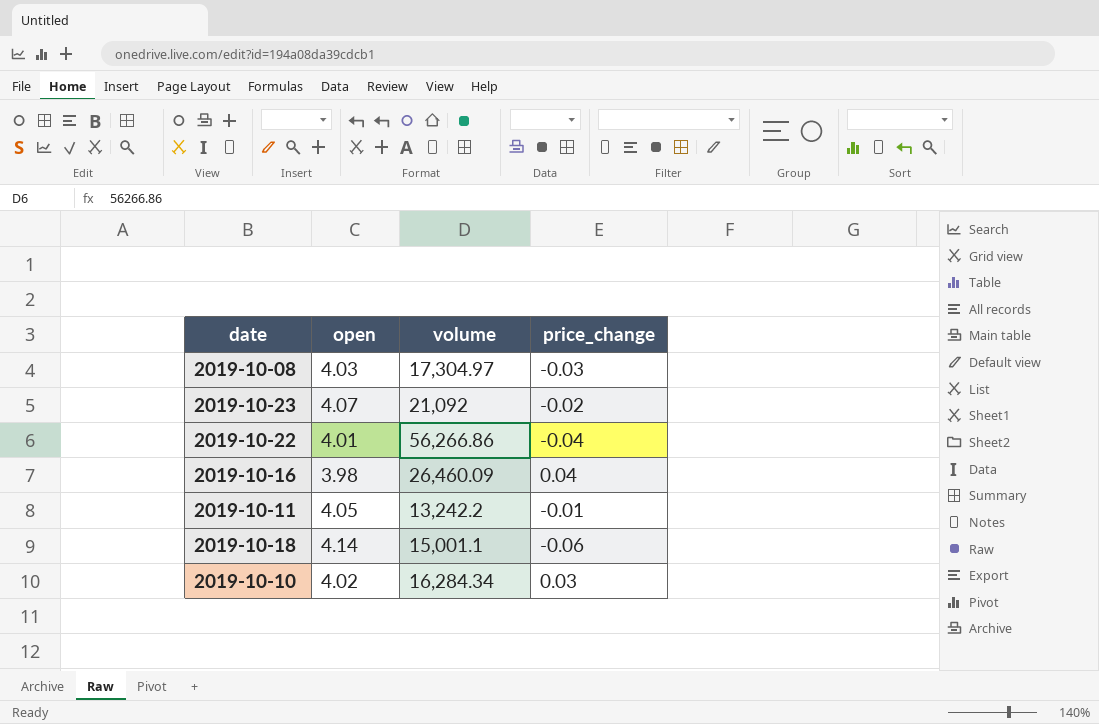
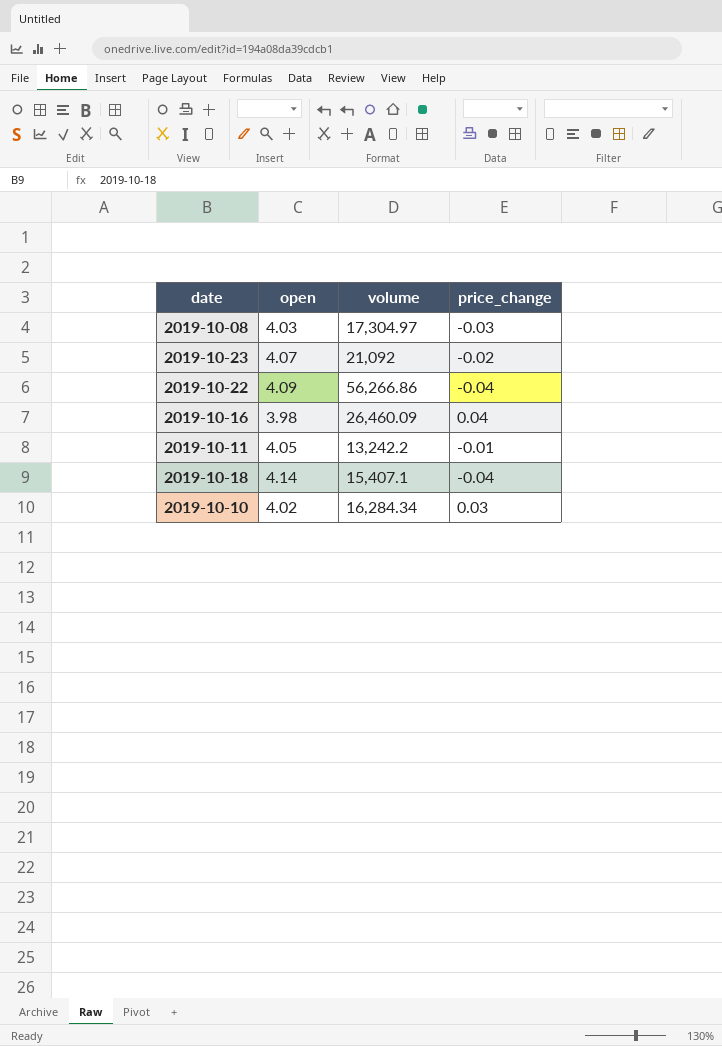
2019-10-22 | open: 4.01 -> 4.09
2019-10-18 | volume: 15,001.1 -> 15,407.1
2019-10-18 | price_change: -0.06 -> -0.04

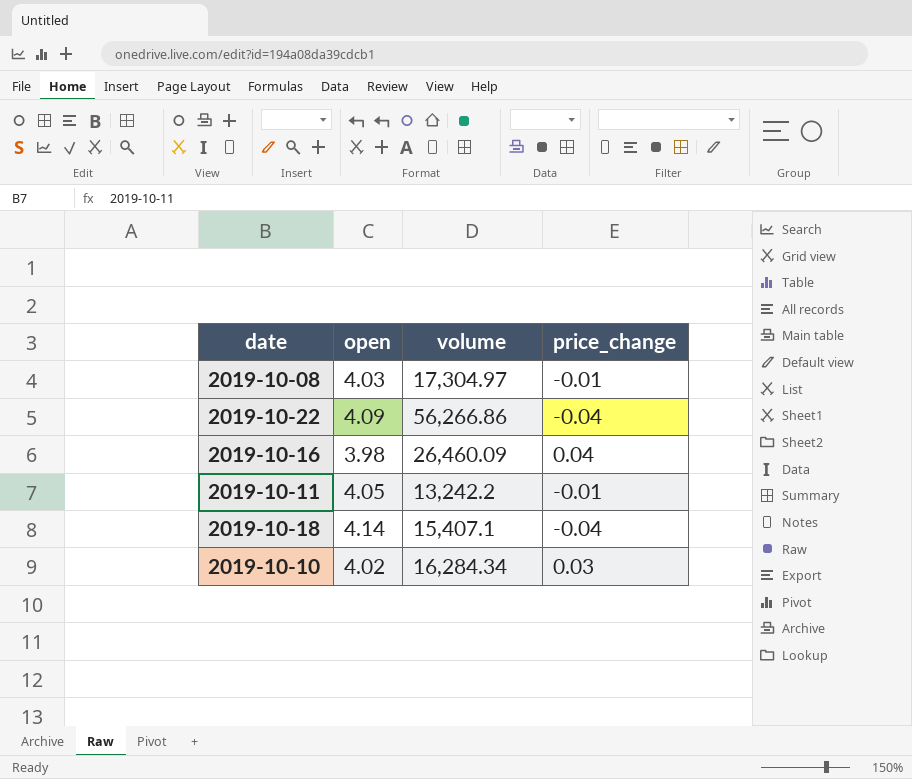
row 2019-10-23: 4.07 | 21,092 | -0.02 -> none
2019-10-08 | price_change: -0.03 -> -0.01

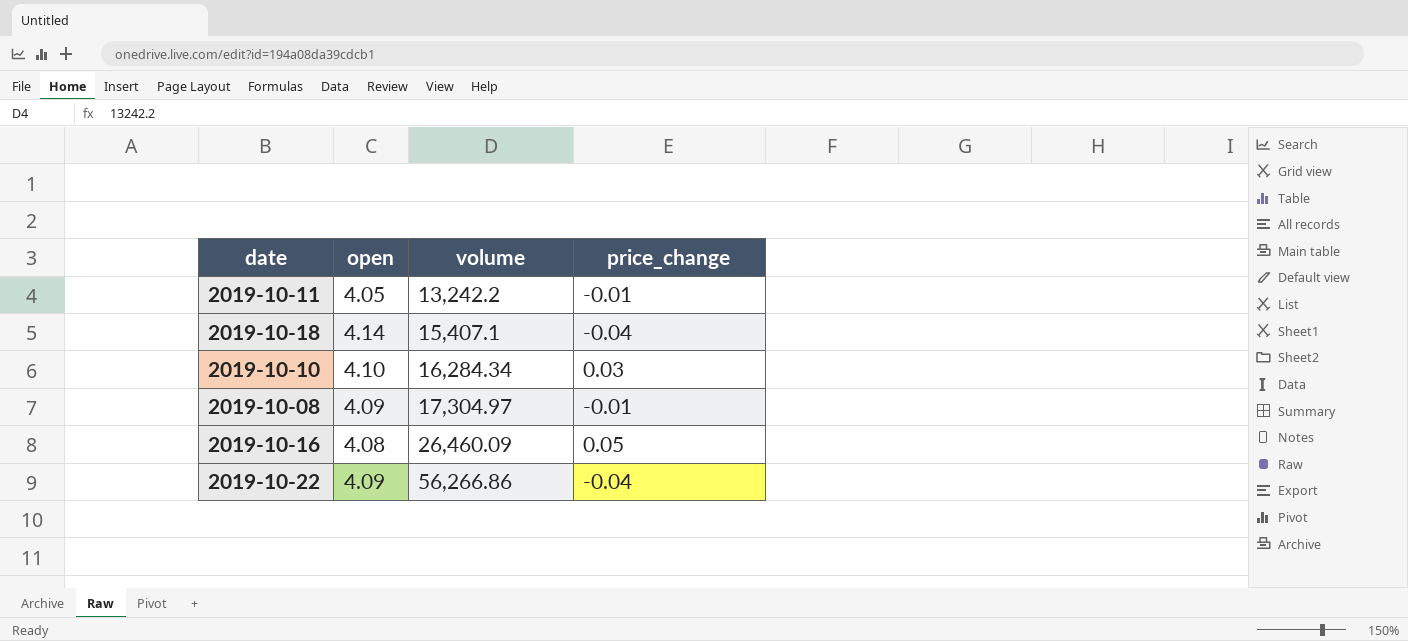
row order: none -> volume ascending
2019-10-10 | open: 4.02 -> 4.10
2019-10-08 | open: 4.03 -> 4.09
2019-10-16 | open: 3.98 -> 4.08
2019-10-16 | price_change: 0.04 -> 0.05

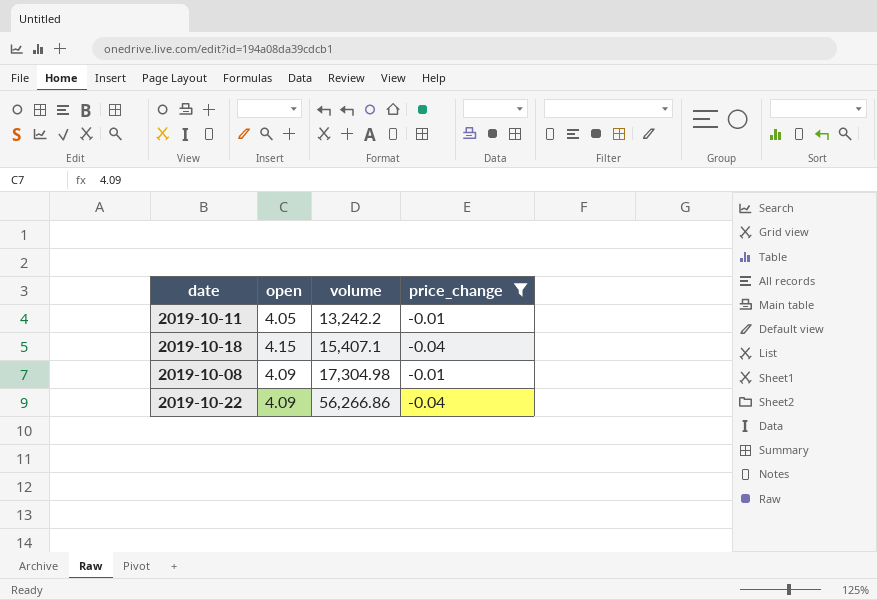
filter: none -> price_change <= -0.01
2019-10-18 | open: 4.14 -> 4.15
2019-10-08 | volume: 17,304.97 -> 17,304.98

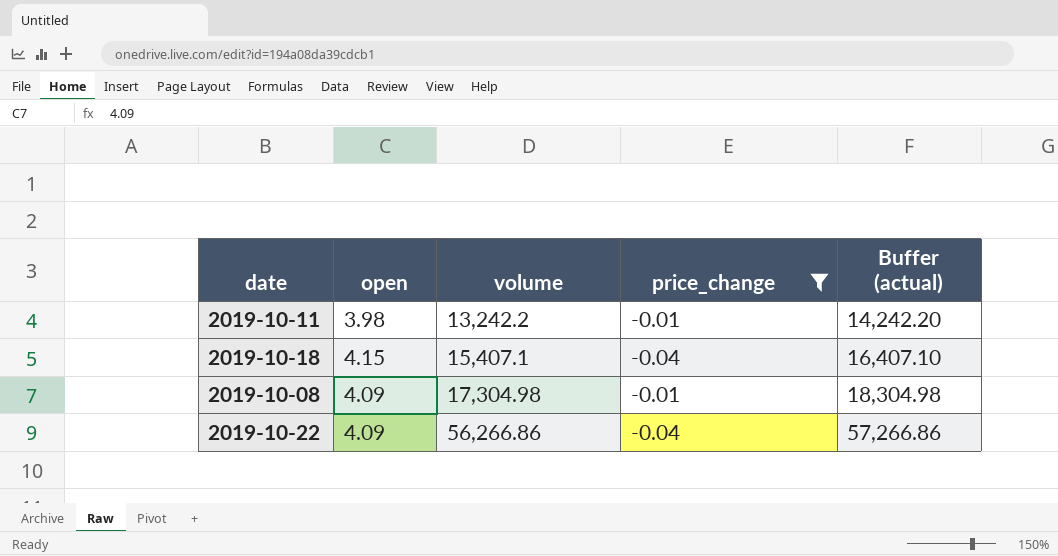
column Buffer (actual) | formula: none -> [volume] + 1000
2019-10-11 | open: 4.05 -> 3.98

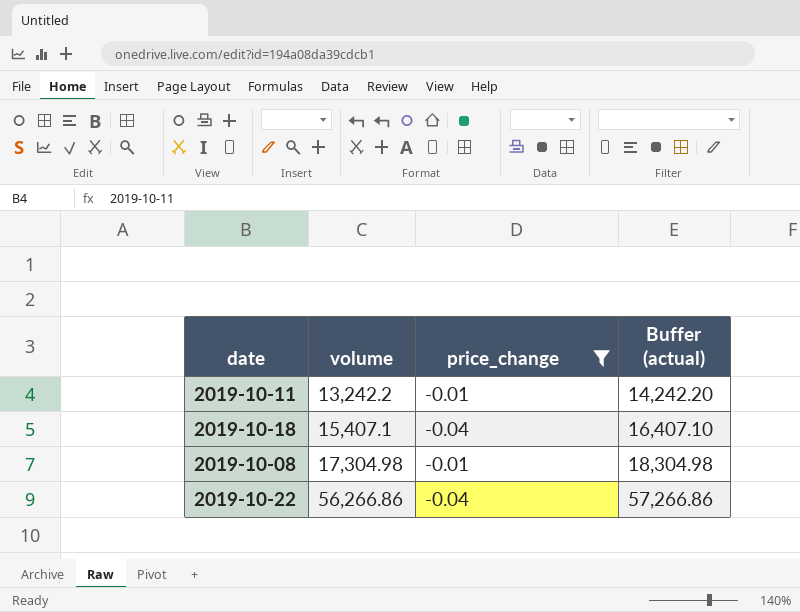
column open | position: 2 -> none

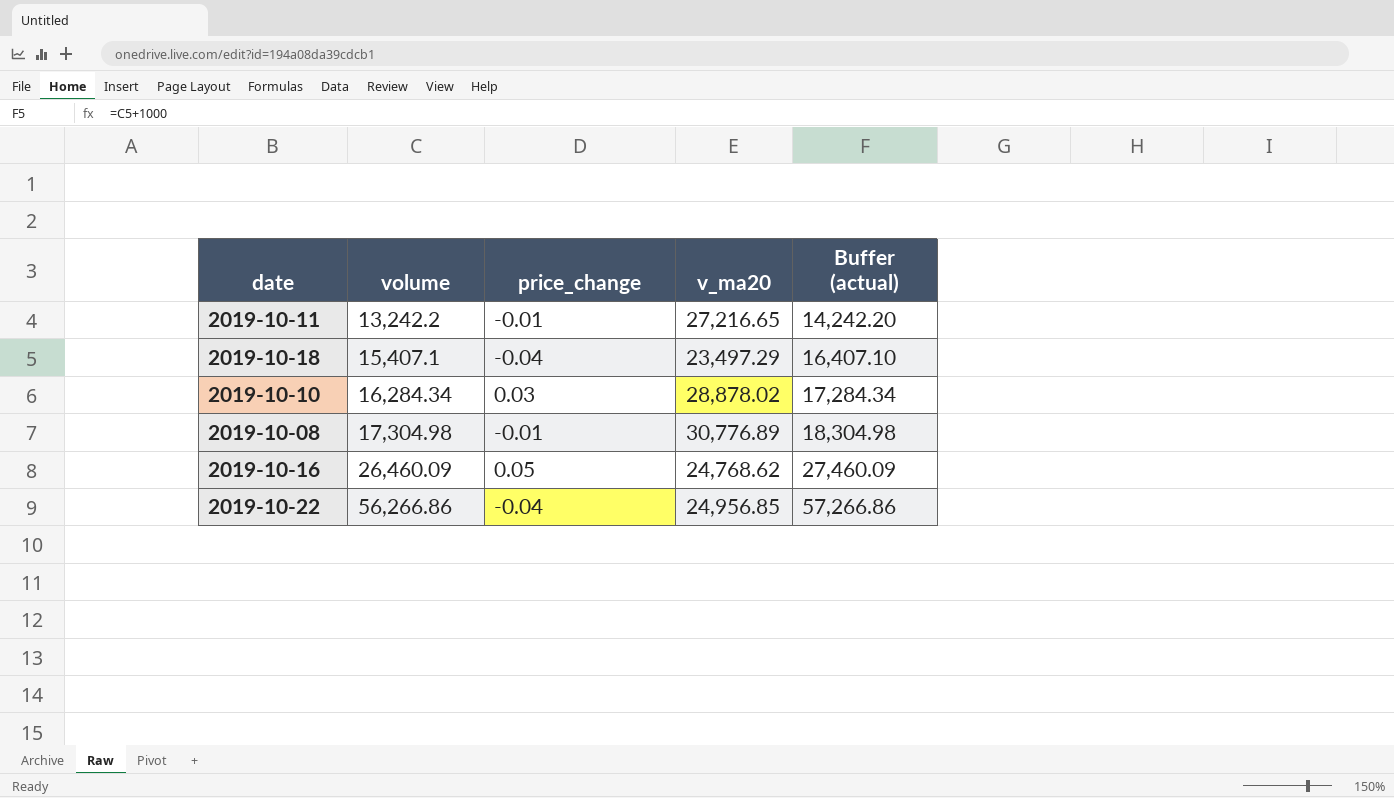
filter: price_change <= -0.01 -> none
column v_ma20 | position: none -> 4

